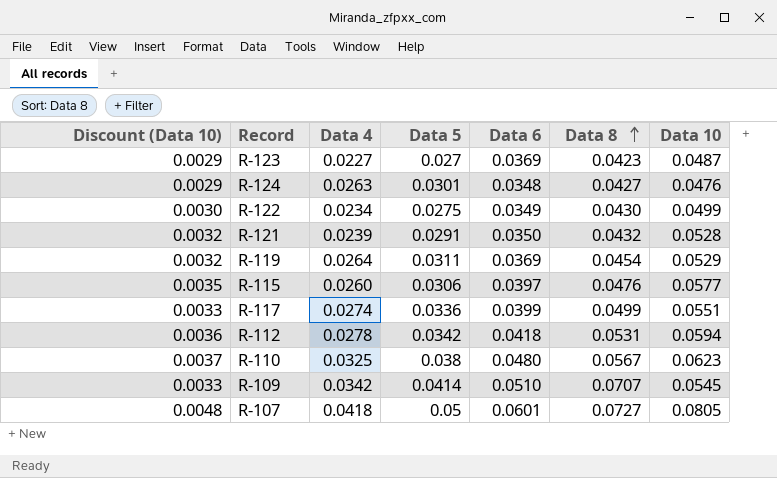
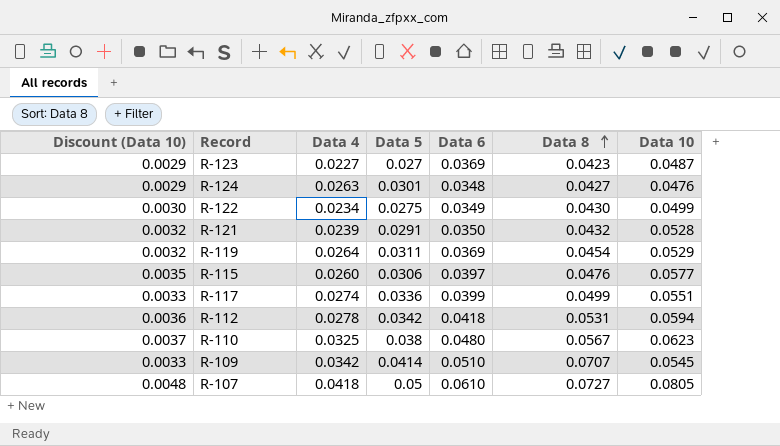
R-107 | Data 6: 0.0601 -> 0.0610

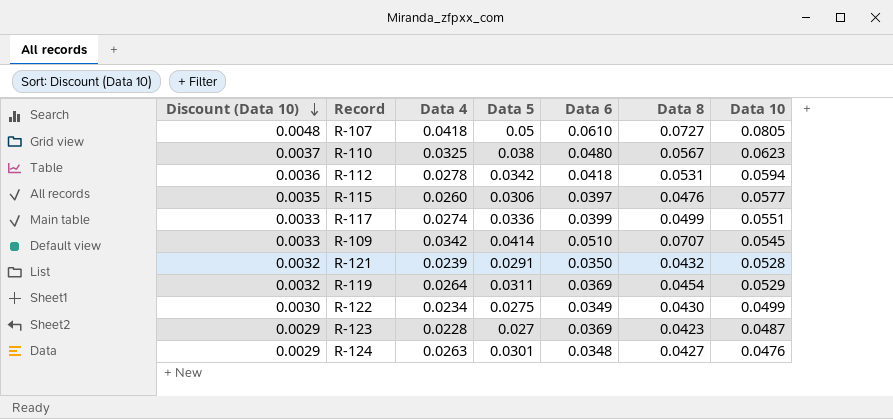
row order: Data 8 ascending -> Discount (Data 10) descending
R-123 | Data 4: 0.0227 -> 0.0228

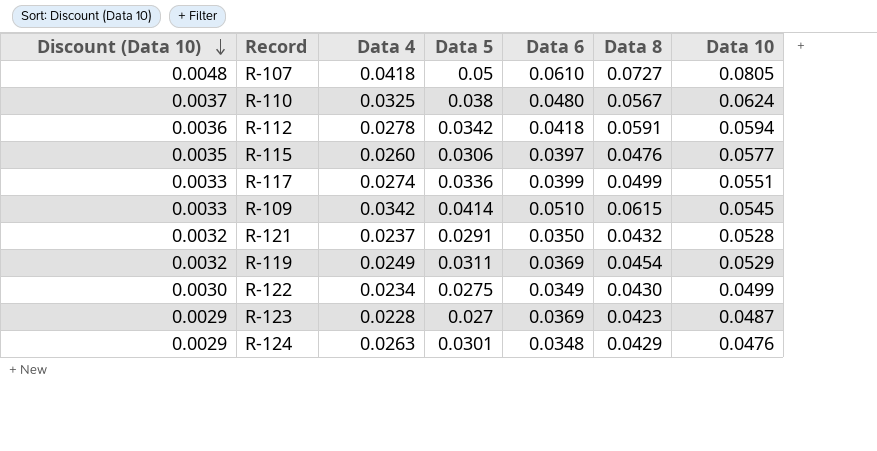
R-110 | Data 10: 0.0623 -> 0.0624
R-112 | Data 8: 0.0531 -> 0.0591
R-109 | Data 8: 0.0707 -> 0.0615
R-121 | Data 4: 0.0239 -> 0.0237
R-119 | Data 4: 0.0264 -> 0.0249
R-124 | Data 8: 0.0427 -> 0.0429

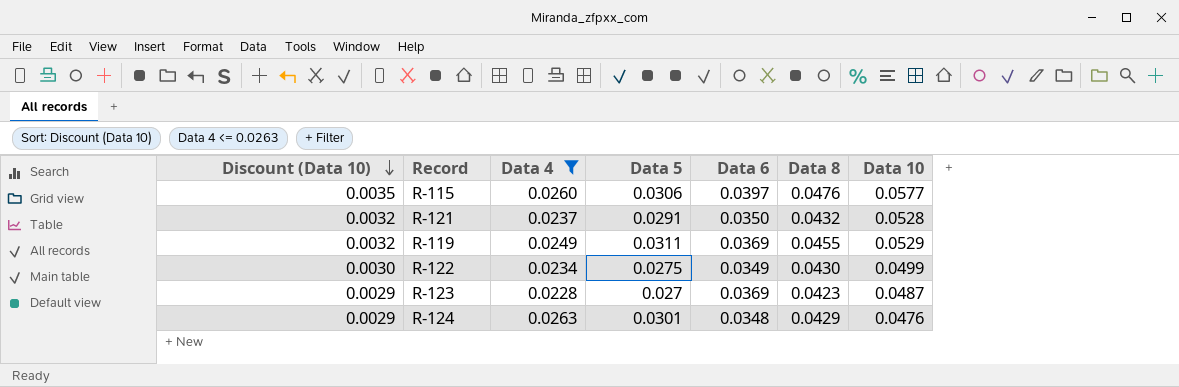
filter: none -> Data 4 <= 0.0263
R-119 | Data 8: 0.0454 -> 0.0455

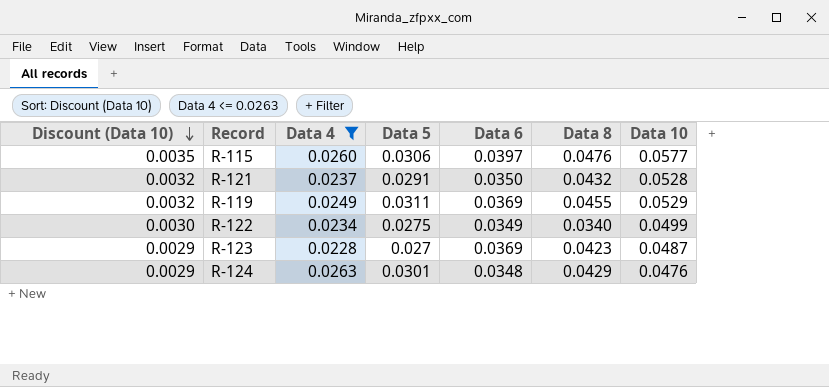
R-122 | Data 8: 0.0430 -> 0.0340

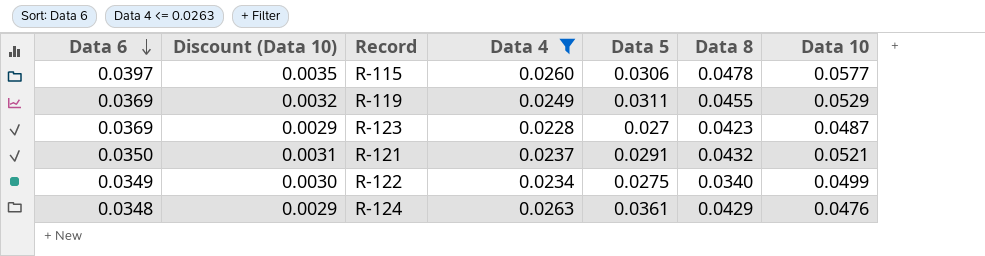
row order: Discount (Data 10) descending -> Data 6 descending
column Data 6 | position: 5 -> 1
R-115 | Data 8: 0.0476 -> 0.0478
R-121 | Discount (Data 10): 0.0032 -> 0.0031
R-121 | Data 10: 0.0528 -> 0.0521
R-124 | Data 5: 0.0301 -> 0.0361

